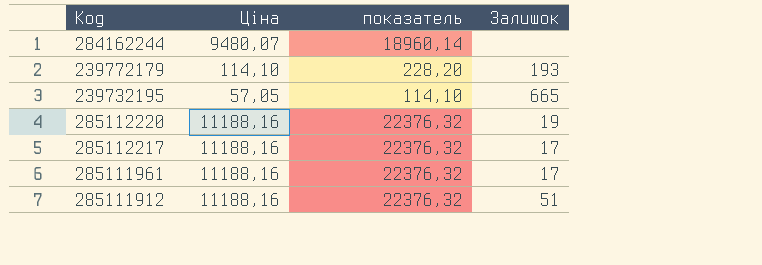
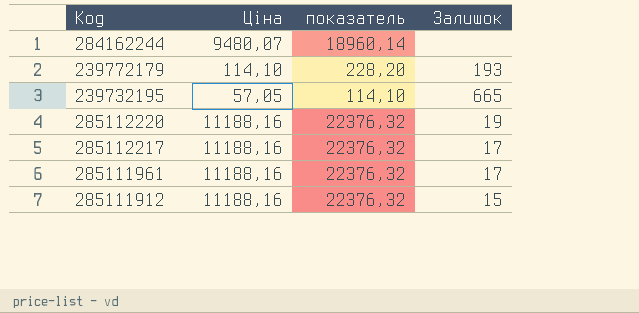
285111912 | Залишок: 51 -> 15

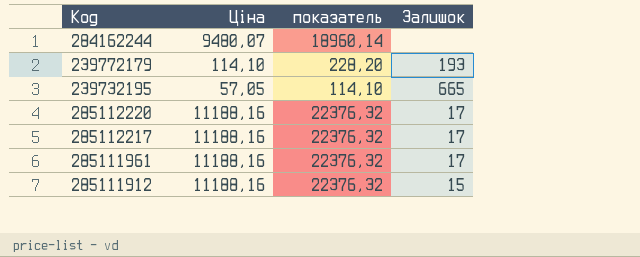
285112220 | Залишок: 19 -> 17

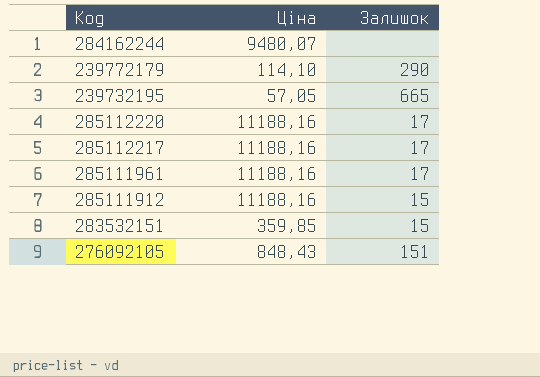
column показатель | formula: [Ціна] * 2 -> none
239772179 | Залишок: 193 -> 290
row 283532151: none -> 359,85 | 15
row 276092105: none -> 848,43 | 151

